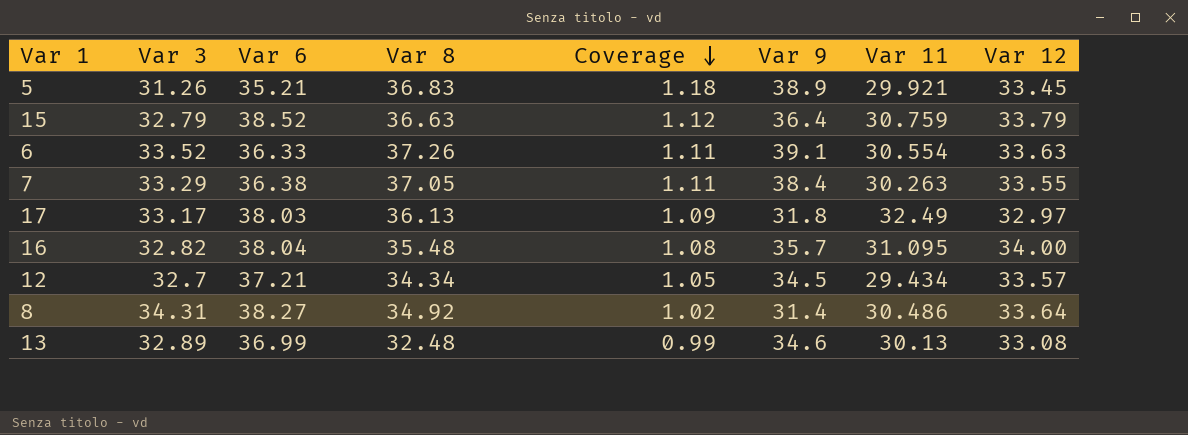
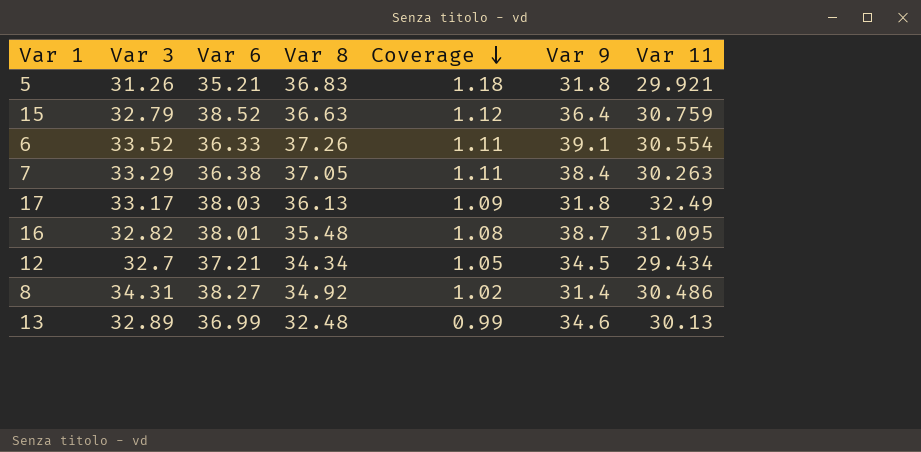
column Var 12 | position: 8 -> none
5 | Var 9: 38.9 -> 31.8
16 | Var 6: 38.04 -> 38.01
16 | Var 9: 35.7 -> 38.7

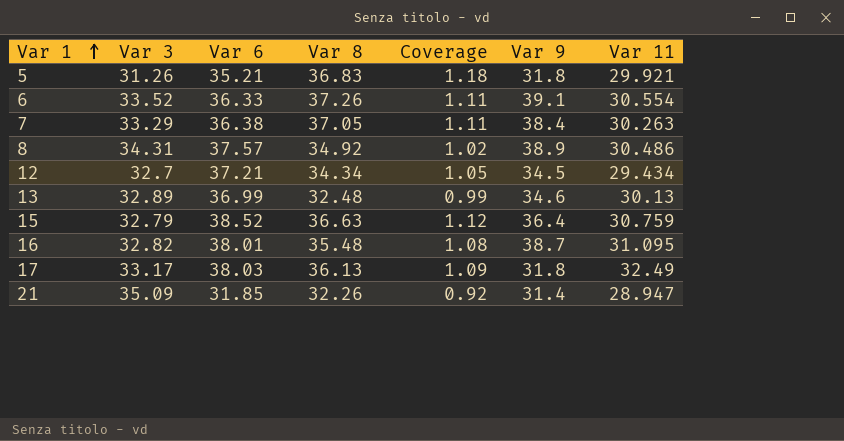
row order: Coverage descending -> Var 1 ascending
8 | Var 6: 38.27 -> 37.57
8 | Var 9: 31.4 -> 38.9
row 21: none -> 35.09 | 31.85 | 32.26 | 0.92 | 31.4 | 28.947

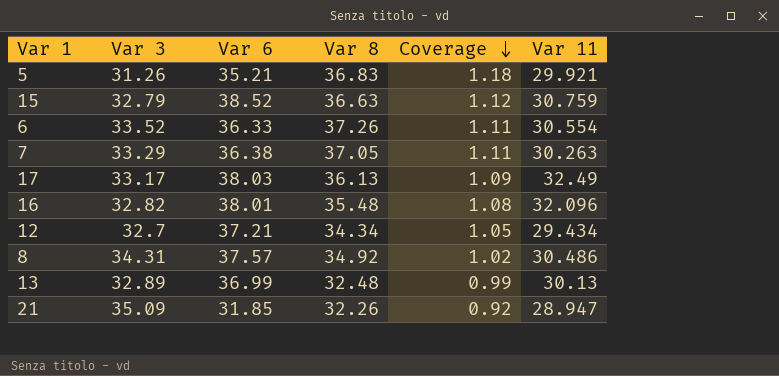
row order: Var 1 ascending -> Coverage descending
column Var 9 | position: 6 -> none
16 | Var 11: 31.095 -> 32.096

